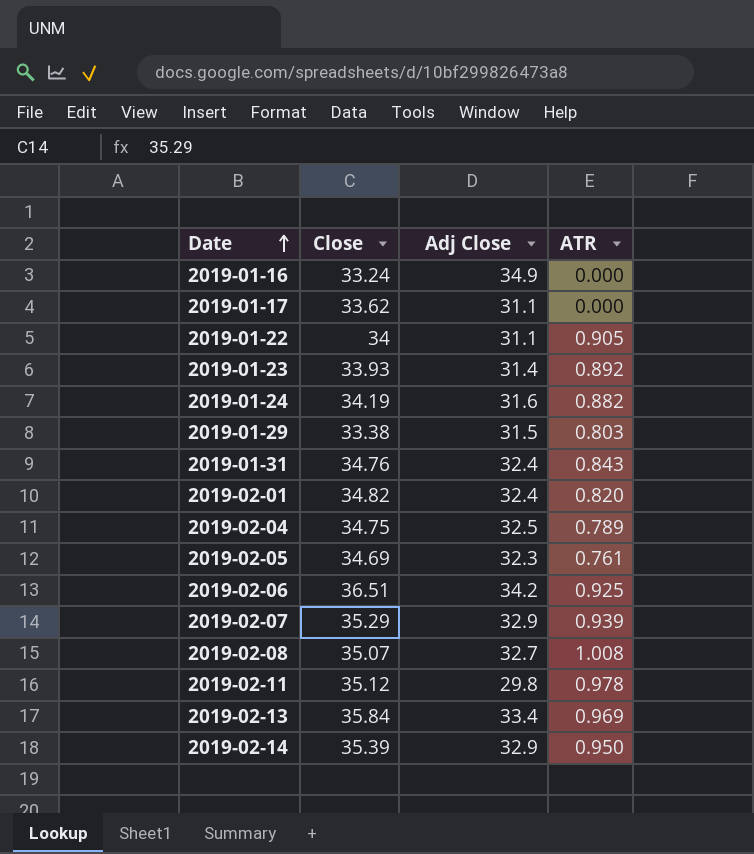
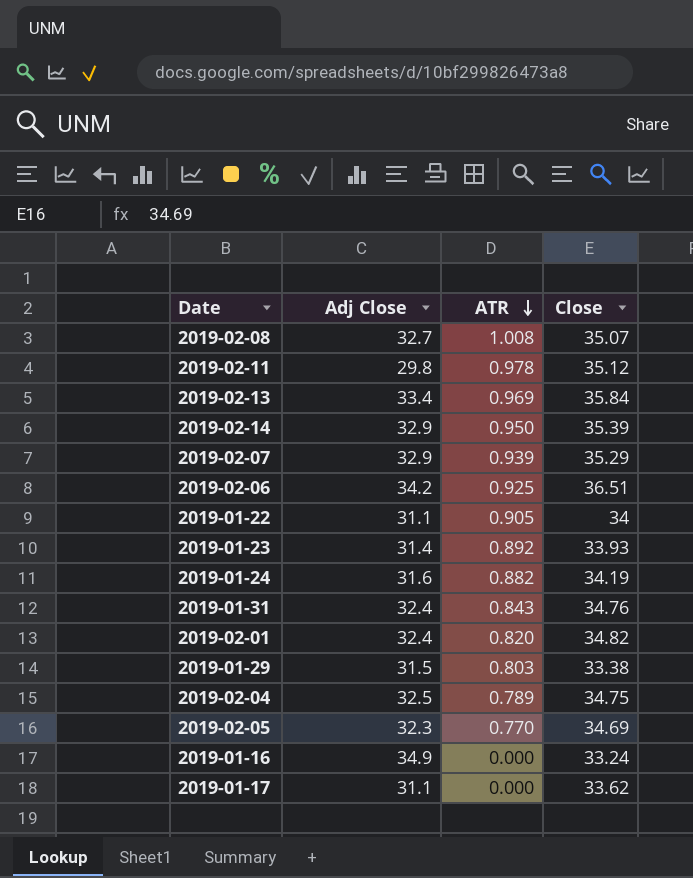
row order: Date ascending -> ATR descending
column Close | position: 2 -> 4
2019-02-05 | ATR: 0.761 -> 0.770

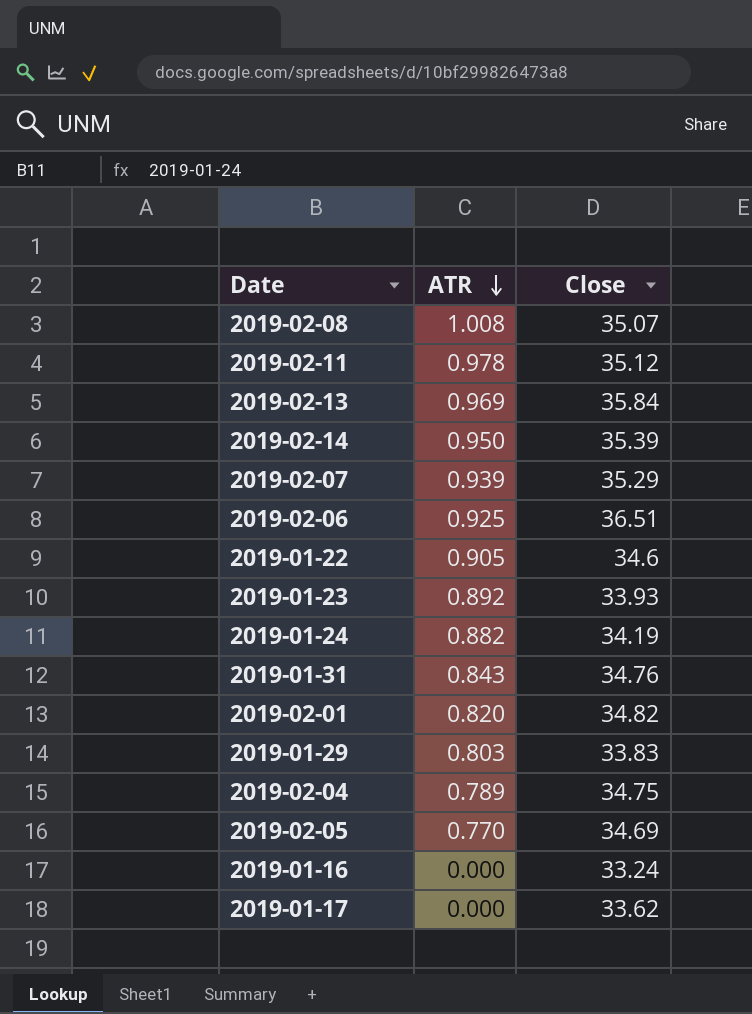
column Adj Close | position: 2 -> none
2019-01-22 | Close: 34 -> 34.6
2019-01-29 | Close: 33.38 -> 33.83

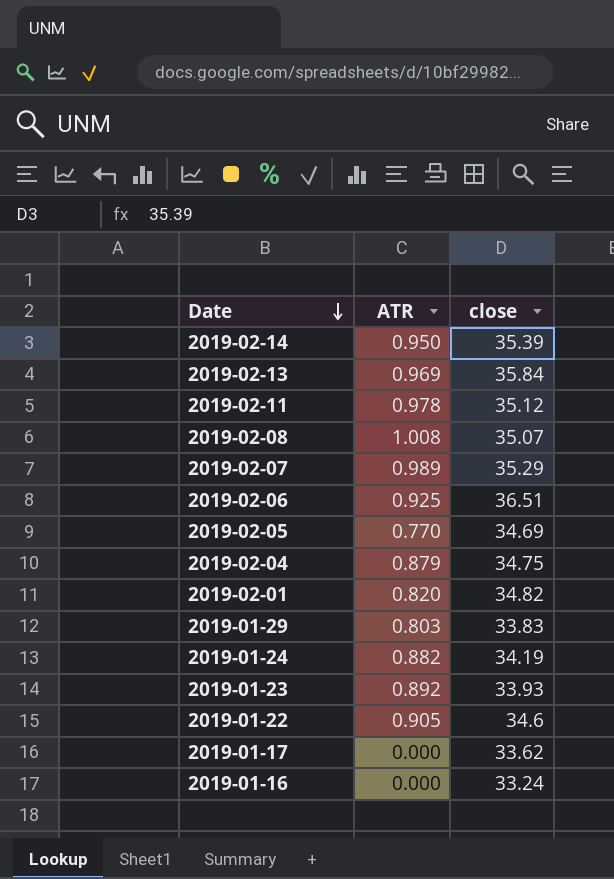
row order: ATR descending -> Date descending
column name: Close -> close
row 2019-01-31: 0.843 | 34.76 -> none
2019-02-07 | ATR: 0.939 -> 0.989
2019-02-04 | ATR: 0.789 -> 0.879

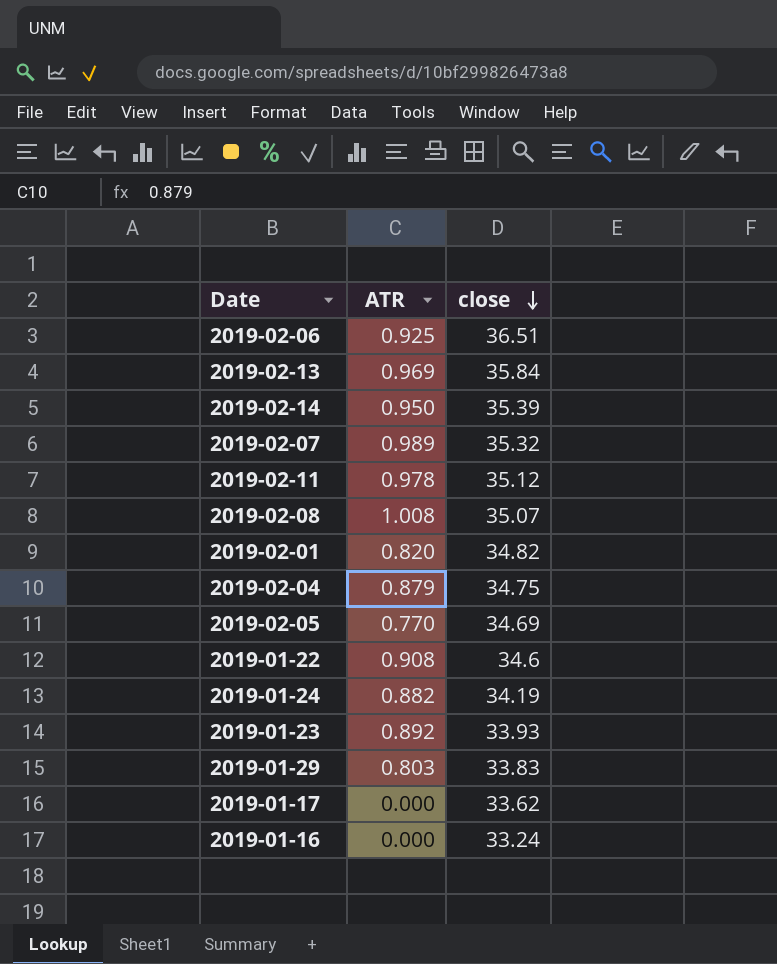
row order: Date descending -> close descending
2019-02-07 | close: 35.29 -> 35.32
2019-01-22 | ATR: 0.905 -> 0.908

